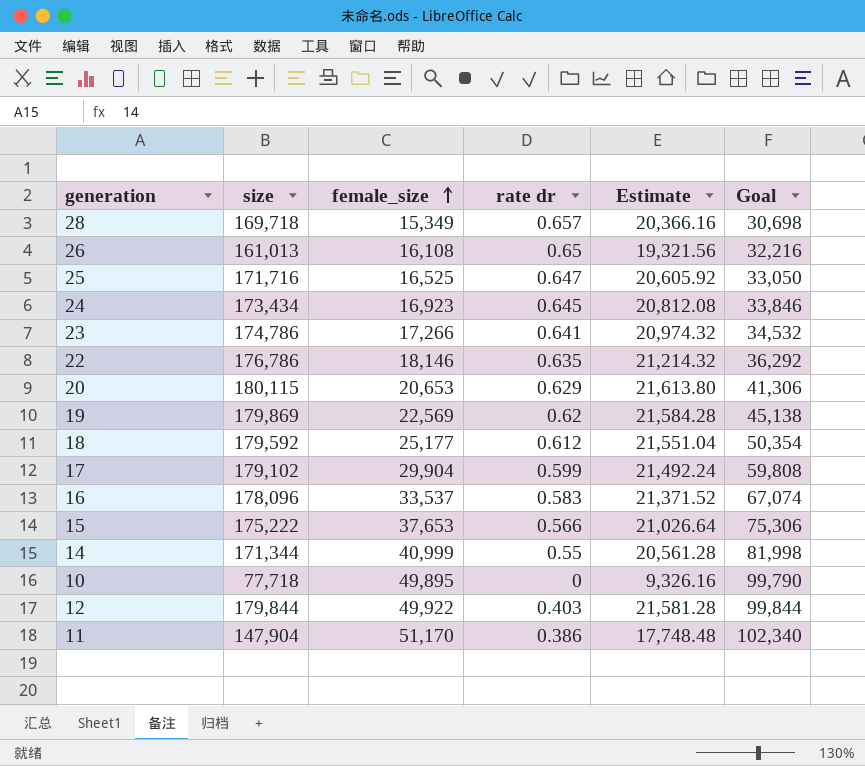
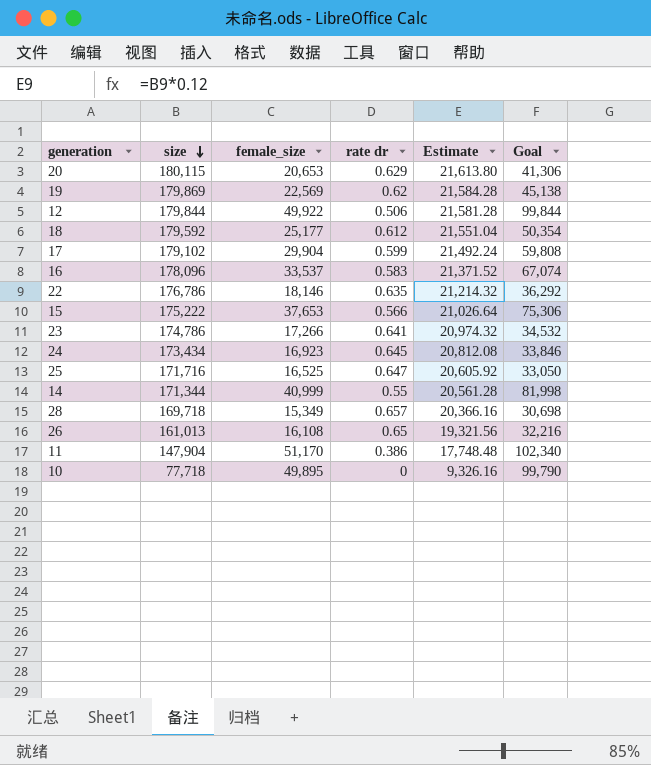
row order: female_size ascending -> size descending
12 | rate dr: 0.403 -> 0.506

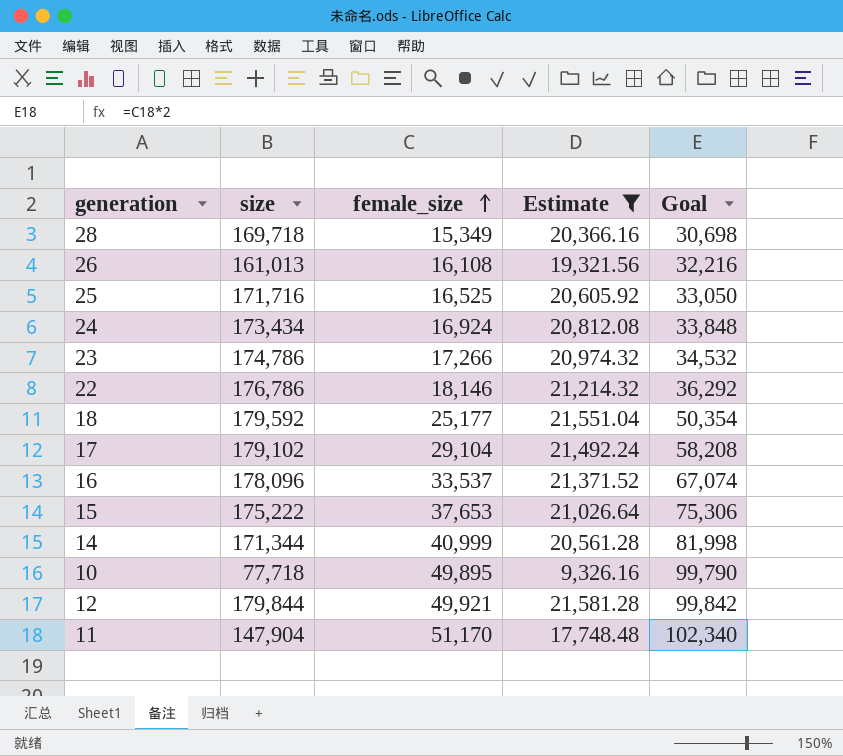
filter: none -> Estimate <= 21,581.28
row order: size descending -> female_size ascending
column rate dr | position: 4 -> none
24 | female_size: 16,923 -> 16,924
24 | Goal: 33,846 -> 33,848
17 | female_size: 29,904 -> 29,104
17 | Goal: 59,808 -> 58,208
12 | female_size: 49,922 -> 49,921
12 | Goal: 99,844 -> 99,842

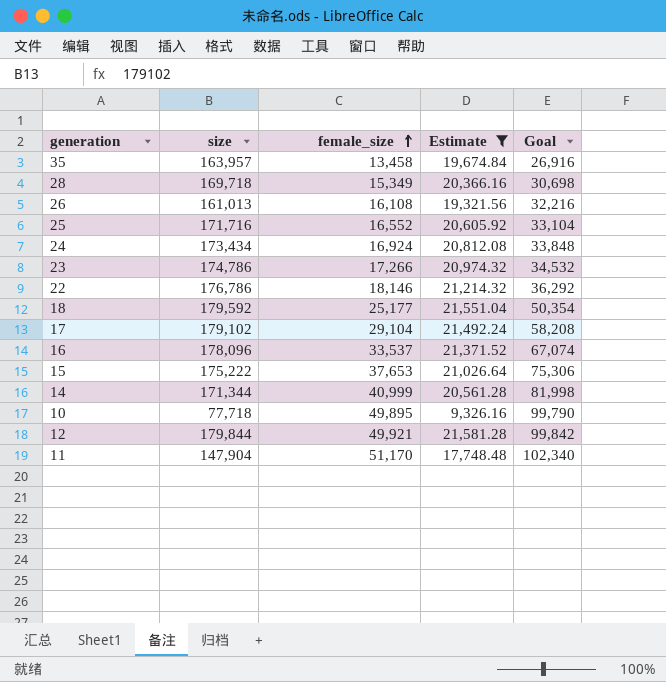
row 35: none -> 163,957 | 13,458 | 19,674.84 | 26,916
25 | female_size: 16,525 -> 16,552
25 | Goal: 33,050 -> 33,104

